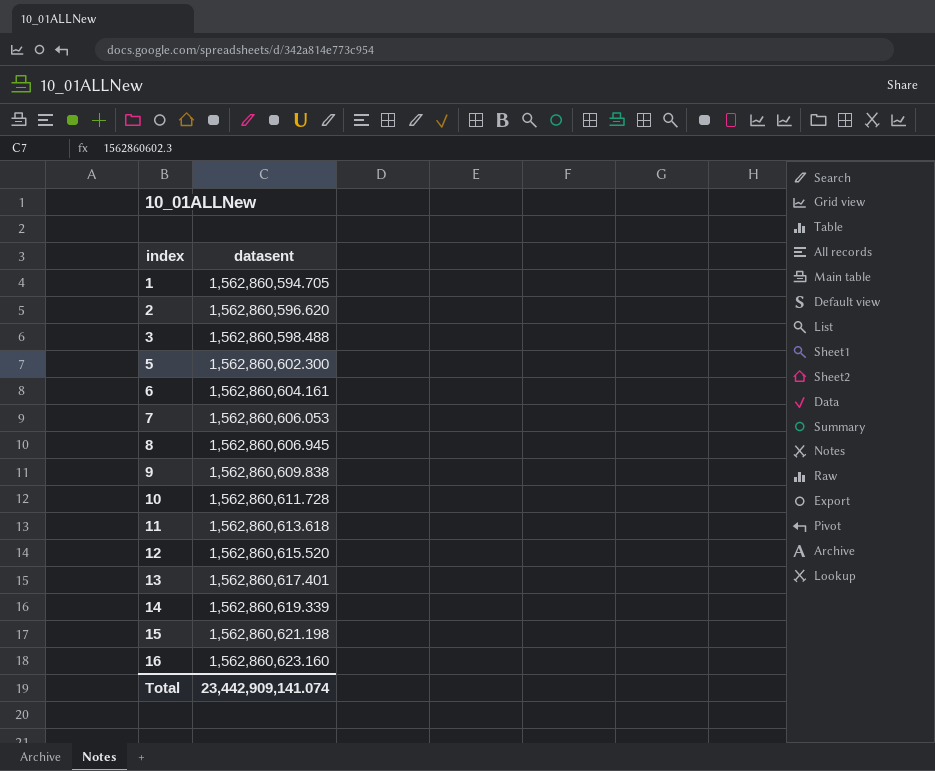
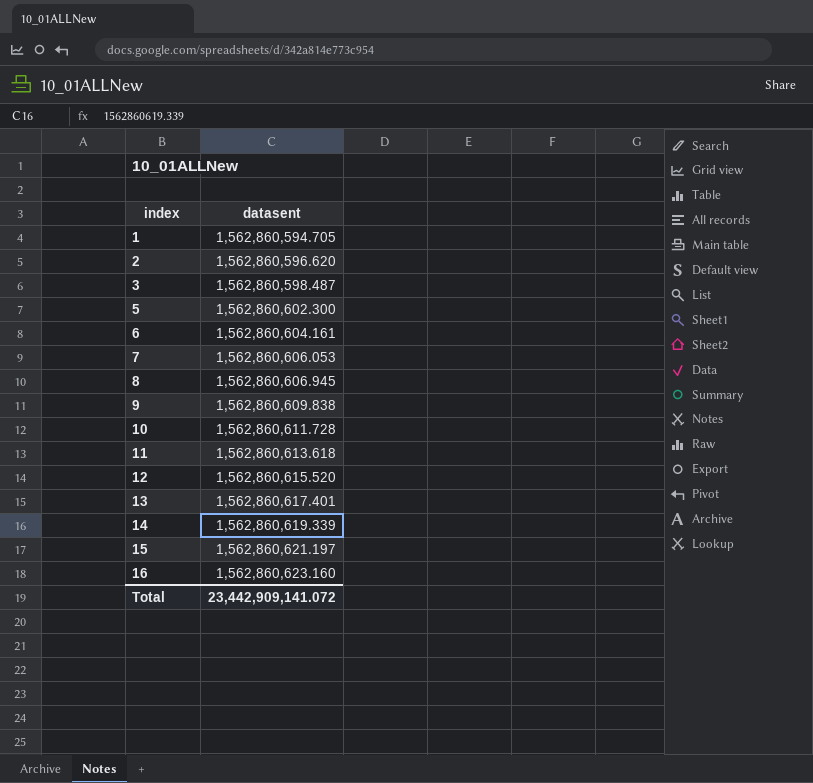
3 | datasent: 1,562,860,598.488 -> 1,562,860,598.487
15 | datasent: 1,562,860,621.198 -> 1,562,860,621.197
Total | datasent: 23,442,909,141.074 -> 23,442,909,141.072

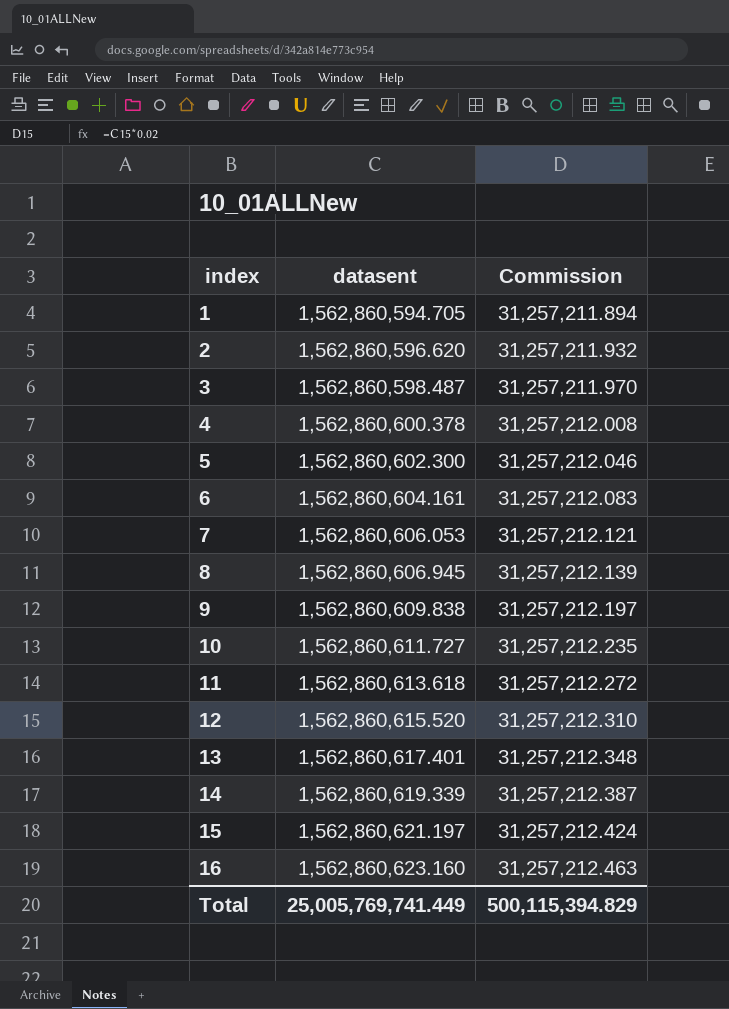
column Commission | formula: none -> [datasent] * 0.02
row 4: none -> 1,562,860,600.378 | 31,257,212.008
10 | datasent: 1,562,860,611.728 -> 1,562,860,611.727
Total | datasent: 23,442,909,141.072 -> 25,005,769,741.449

